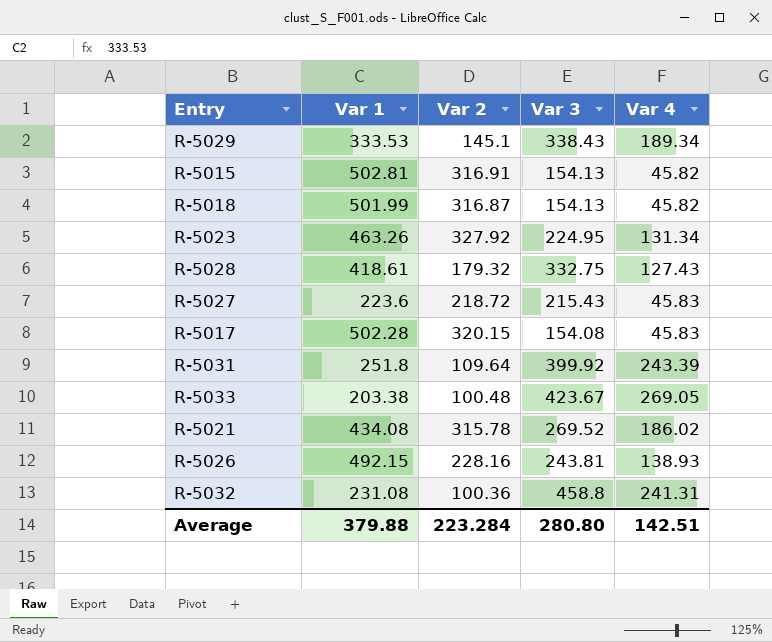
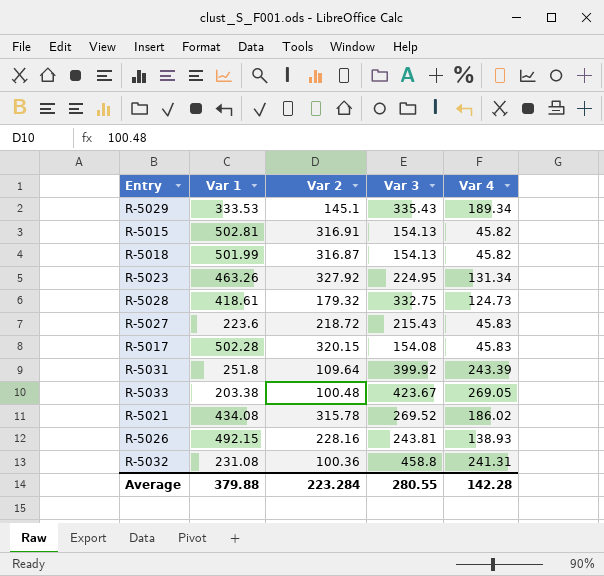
R-5029 | Var 3: 338.43 -> 335.43
R-5028 | Var 4: 127.43 -> 124.73
Average | Var 3: 280.80 -> 280.55
Average | Var 4: 142.51 -> 142.28

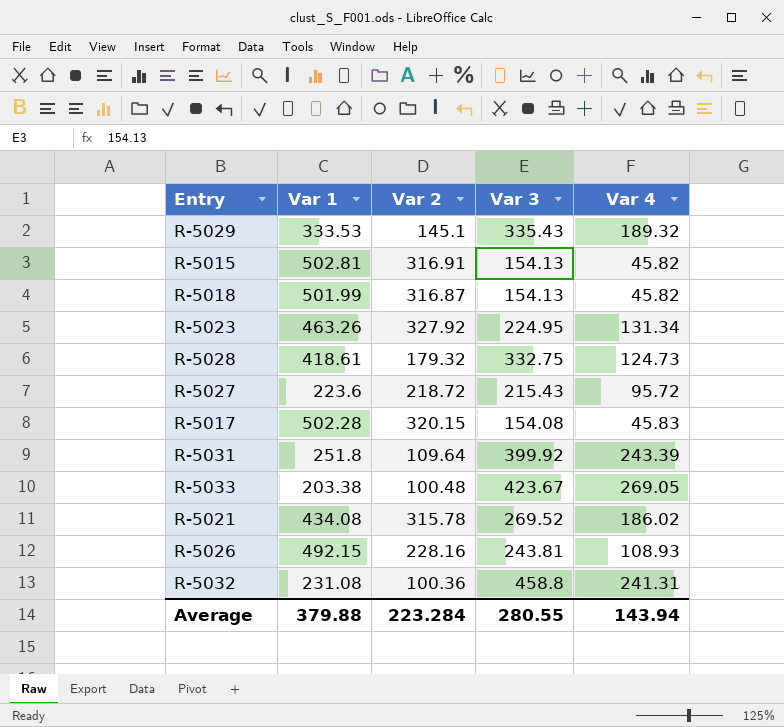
R-5029 | Var 4: 189.34 -> 189.32
R-5027 | Var 4: 45.83 -> 95.72
R-5026 | Var 4: 138.93 -> 108.93
Average | Var 4: 142.28 -> 143.94

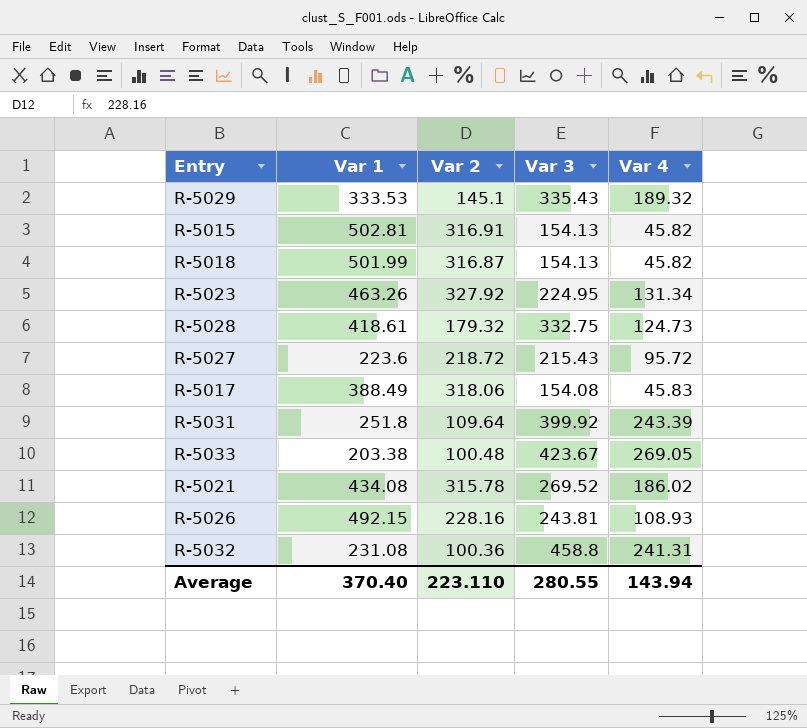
R-5017 | Var 1: 502.28 -> 388.49
R-5017 | Var 2: 320.15 -> 318.06
Average | Var 1: 379.88 -> 370.40
Average | Var 2: 223.284 -> 223.110

